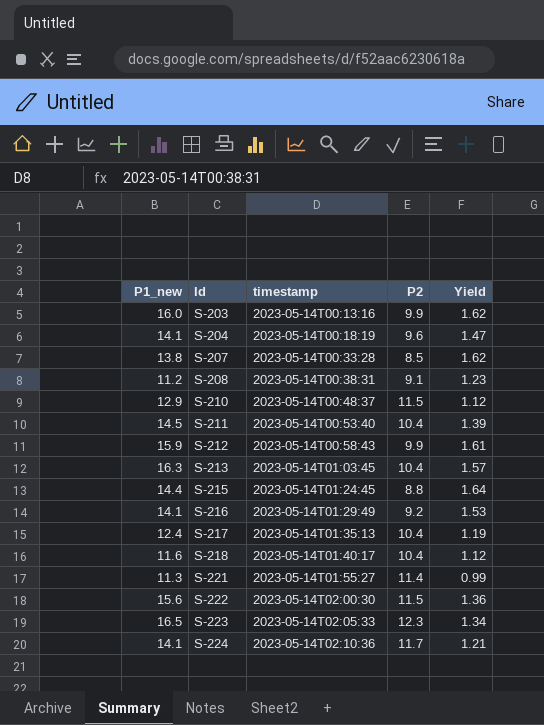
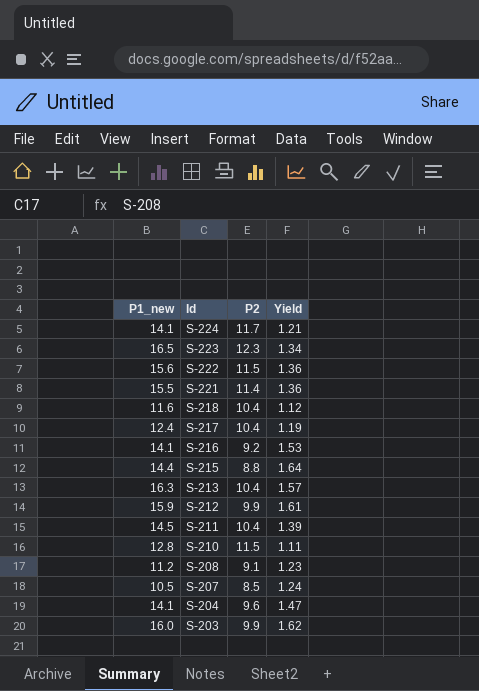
row order: Id ascending -> Id descending
column timestamp | position: 3 -> none
S-221 | P1_new: 11.3 -> 15.5
S-221 | Yield: 0.99 -> 1.36
S-210 | P1_new: 12.9 -> 12.8
S-210 | Yield: 1.12 -> 1.11
S-207 | P1_new: 13.8 -> 10.5
S-207 | Yield: 1.62 -> 1.24

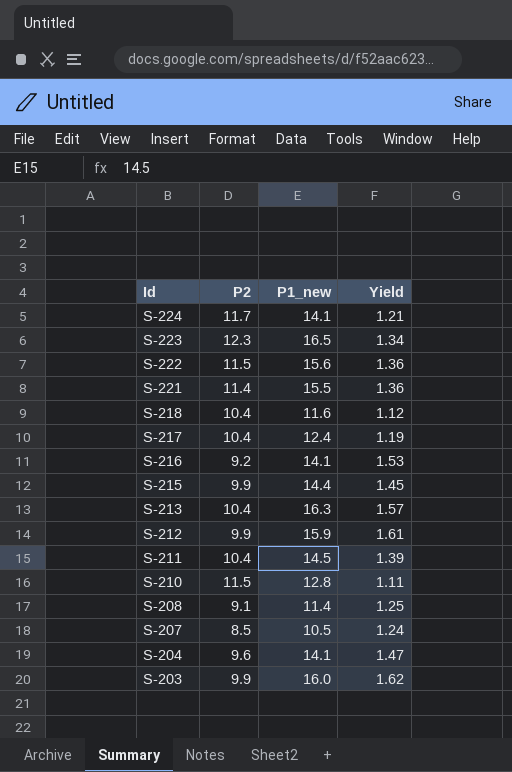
column P1_new | position: 1 -> 3
S-215 | P2: 8.8 -> 9.9
S-215 | Yield: 1.64 -> 1.45
S-208 | P1_new: 11.2 -> 11.4
S-208 | Yield: 1.23 -> 1.25

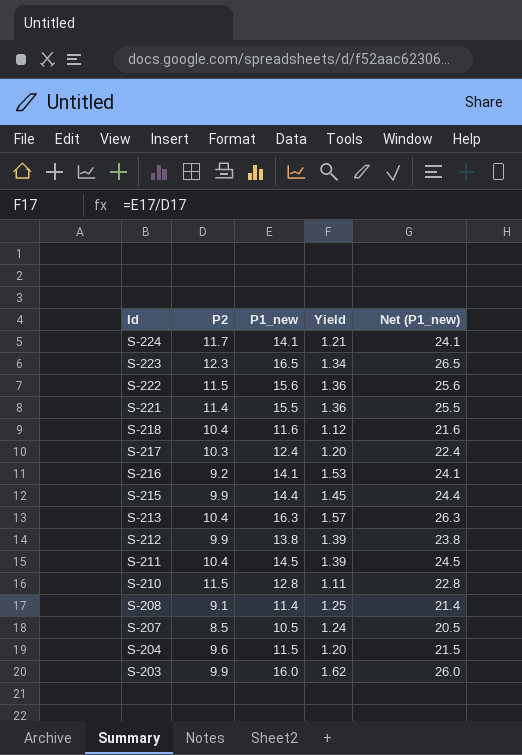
column Net (P1_new) | formula: none -> [P1_new] + 10
S-217 | P2: 10.4 -> 10.3
S-217 | Yield: 1.19 -> 1.20
S-212 | P1_new: 15.9 -> 13.8
S-212 | Yield: 1.61 -> 1.39
S-204 | P1_new: 14.1 -> 11.5
S-204 | Yield: 1.47 -> 1.20

